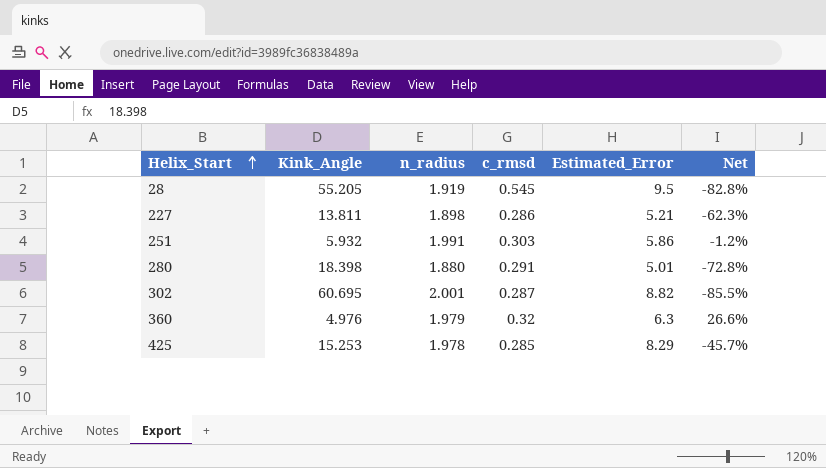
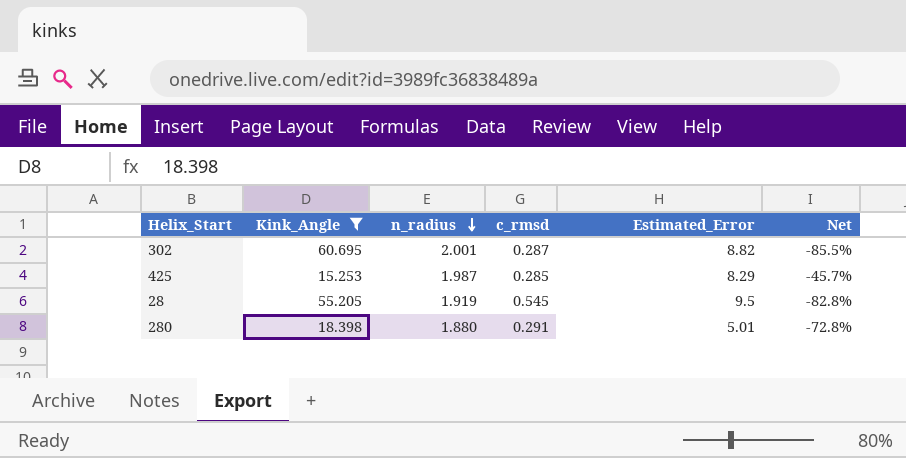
filter: none -> Kink_Angle >= 15.253
row order: Helix_Start ascending -> n_radius descending
425 | n_radius: 1.978 -> 1.987

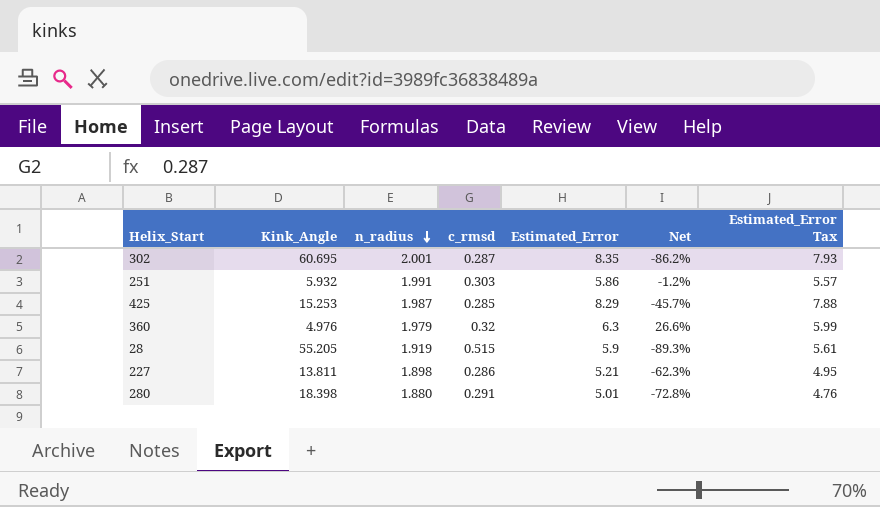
filter: Kink_Angle >= 15.253 -> none
column Estimated_Error Tax | formula: none -> [Estimated_Error] * 0.95
302 | Estimated_Error: 8.82 -> 8.35
302 | Net: -85.5% -> -86.2%
28 | c_rmsd: 0.545 -> 0.515
28 | Estimated_Error: 9.5 -> 5.9
28 | Net: -82.8% -> -89.3%

